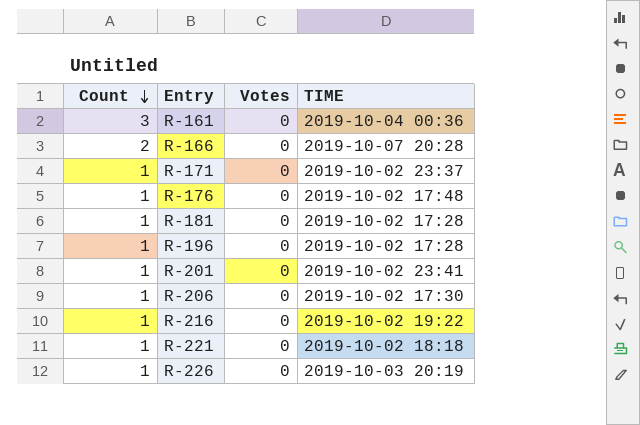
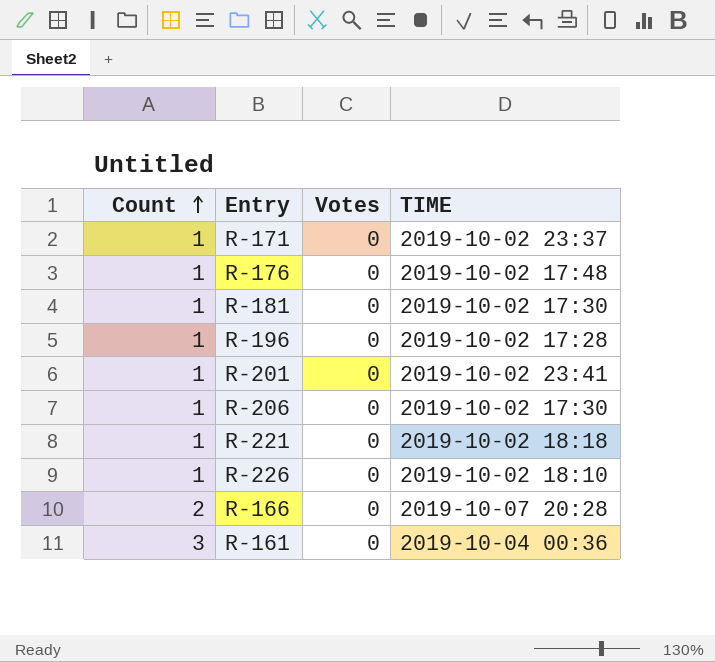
row order: Count descending -> Count ascending
row R-216: 1 | 0 | 2019-10-02 19:22 -> none
R-181 | TIME: 2019-10-02 17:28 -> 2019-10-02 17:30
R-226 | TIME: 2019-10-03 20:19 -> 2019-10-02 18:10

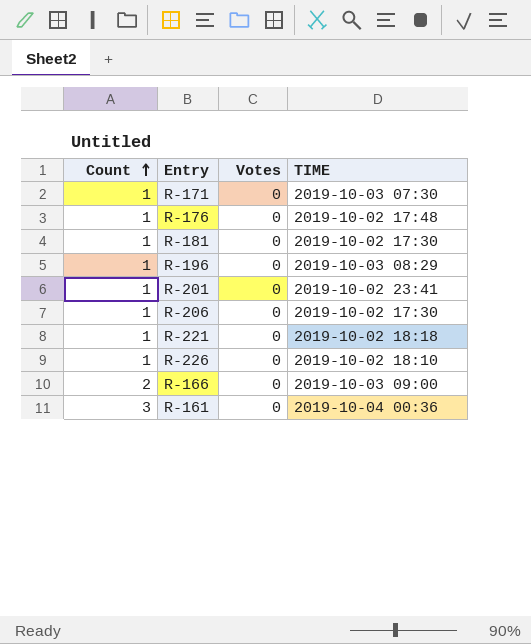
R-171 | TIME: 2019-10-02 23:37 -> 2019-10-03 07:30
R-196 | TIME: 2019-10-02 17:28 -> 2019-10-03 08:29
R-166 | TIME: 2019-10-07 20:28 -> 2019-10-03 09:00

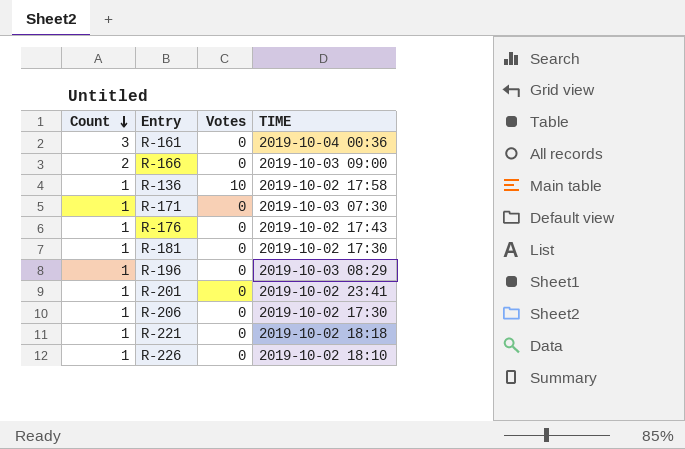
row order: Count ascending -> Count descending
row R-136: none -> 1 | 10 | 2019-10-02 17:58
R-176 | TIME: 2019-10-02 17:48 -> 2019-10-02 17:43

